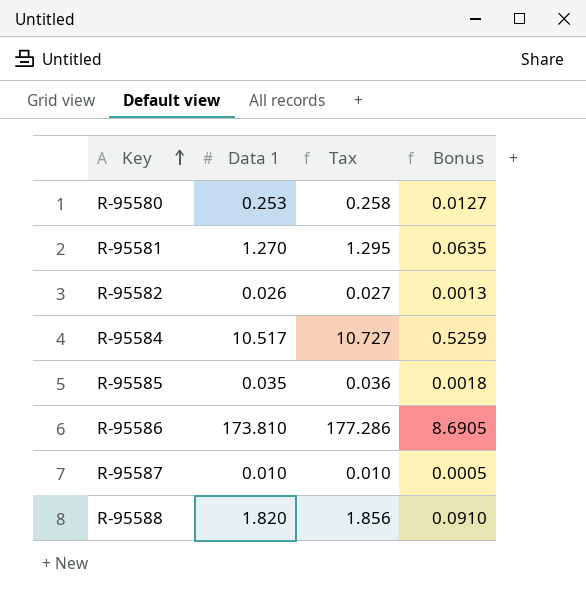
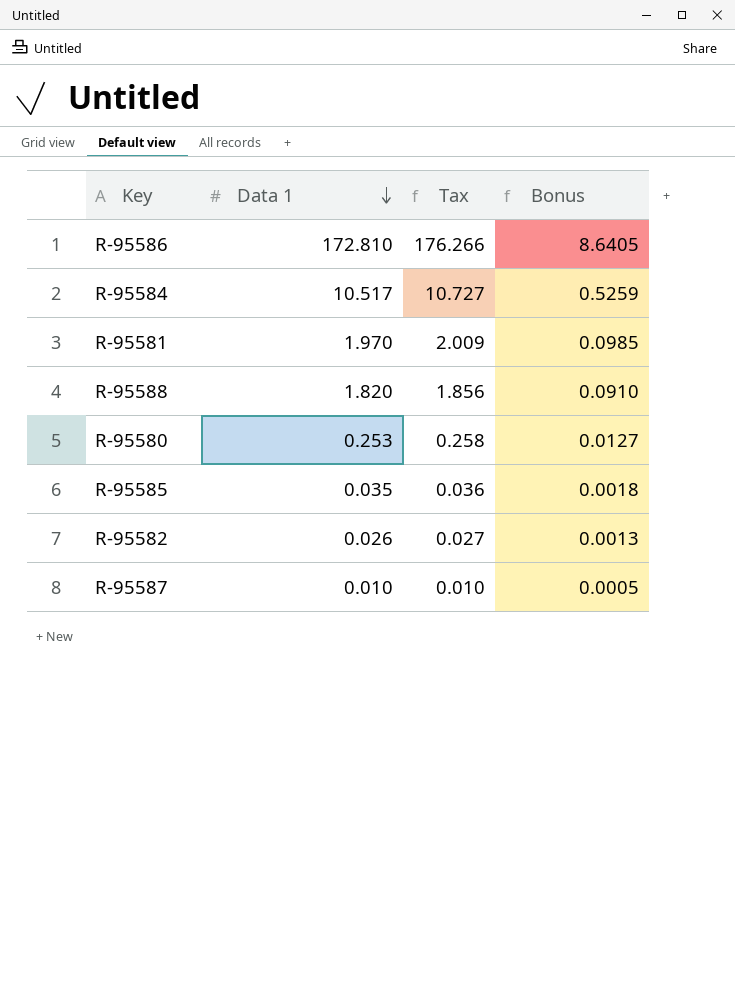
row order: Key ascending -> Data 1 descending
R-95586 | Data 1: 173.810 -> 172.810
R-95586 | Tax: 177.286 -> 176.266
R-95586 | Bonus: 8.6905 -> 8.6405
R-95581 | Data 1: 1.270 -> 1.970
R-95581 | Tax: 1.295 -> 2.009
R-95581 | Bonus: 0.0635 -> 0.0985

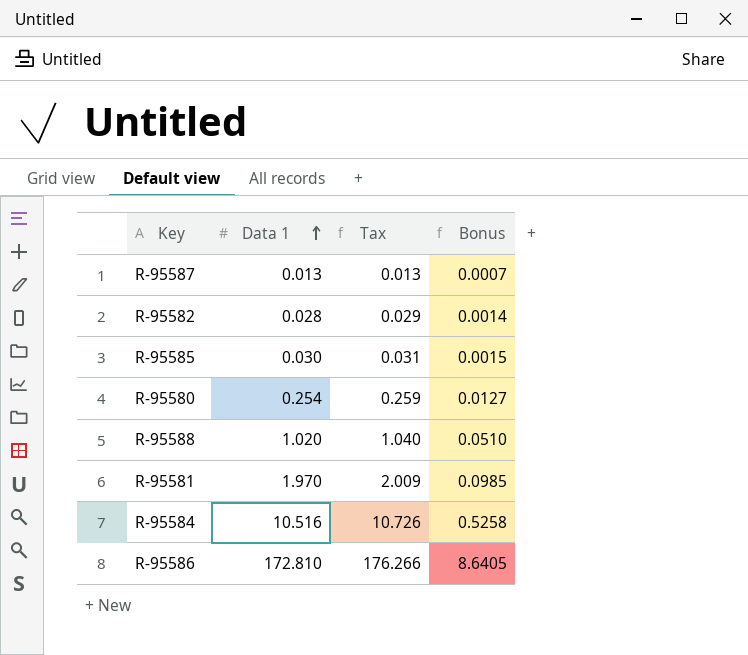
row order: Data 1 descending -> Data 1 ascending
R-95587 | Data 1: 0.010 -> 0.013
R-95587 | Tax: 0.010 -> 0.013
R-95587 | Bonus: 0.0005 -> 0.0007
R-95582 | Data 1: 0.026 -> 0.028
R-95582 | Tax: 0.027 -> 0.029
R-95582 | Bonus: 0.0013 -> 0.0014
R-95585 | Data 1: 0.035 -> 0.030
R-95585 | Tax: 0.036 -> 0.031
R-95585 | Bonus: 0.0018 -> 0.0015
R-95580 | Data 1: 0.253 -> 0.254
R-95580 | Tax: 0.258 -> 0.259
R-95588 | Data 1: 1.820 -> 1.020
R-95588 | Tax: 1.856 -> 1.040
R-95588 | Bonus: 0.0910 -> 0.0510
R-95584 | Data 1: 10.517 -> 10.516
R-95584 | Tax: 10.727 -> 10.726
R-95584 | Bonus: 0.5259 -> 0.5258

